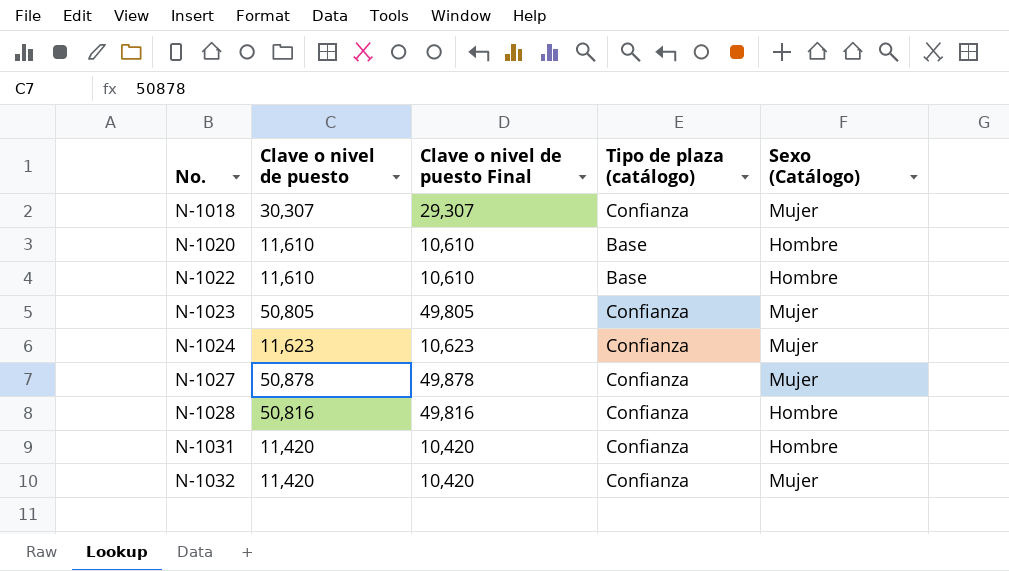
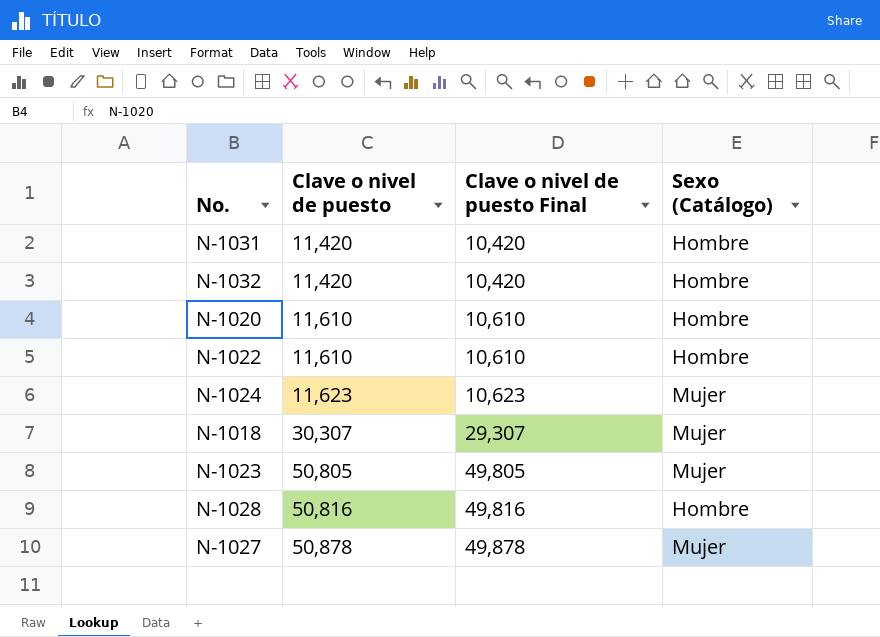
row order: No. ascending -> Clave o nivel de puesto ascending
column Tipo de plaza (catálogo) | position: 4 -> none
N-1032 | Sexo (Catálogo): Mujer -> Hombre

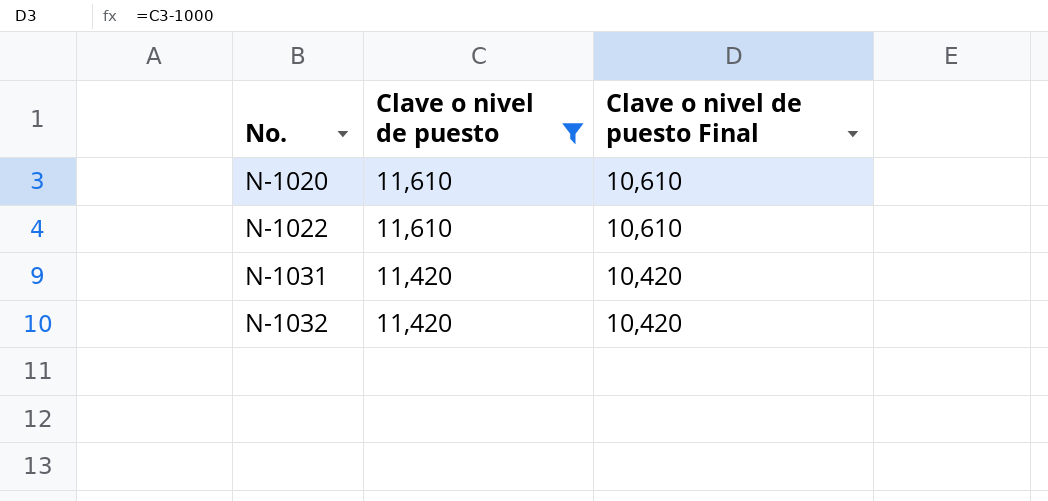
filter: none -> Clave o nivel de puesto <= 11,610
row order: Clave o nivel de puesto ascending -> No. ascending
column Sexo (Catálogo) | position: 4 -> none

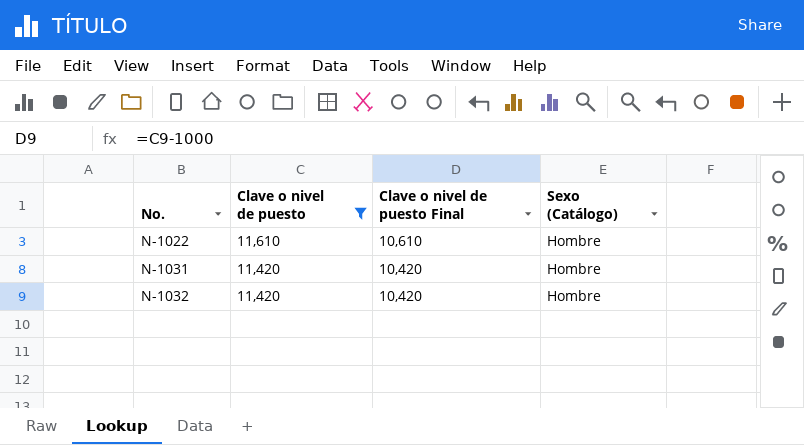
column Sexo (Catálogo) | position: none -> 4
row N-1020: 11,610 | 10,610 -> none

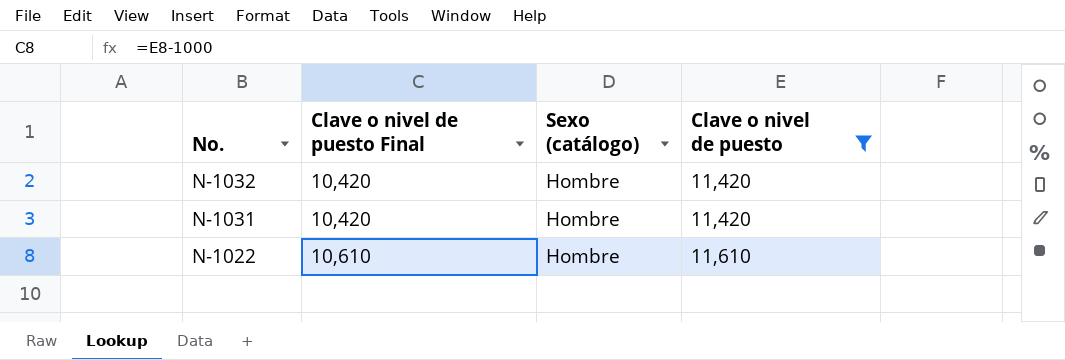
row order: No. ascending -> No. descending
column name: Sexo (Catálogo) -> Sexo (catálogo)
column Clave o nivel de puesto | position: 2 -> 4

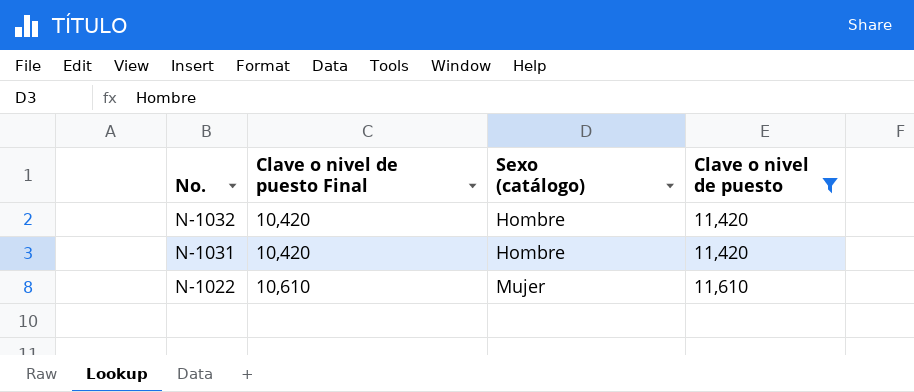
N-1022 | Sexo (catálogo): Hombre -> Mujer

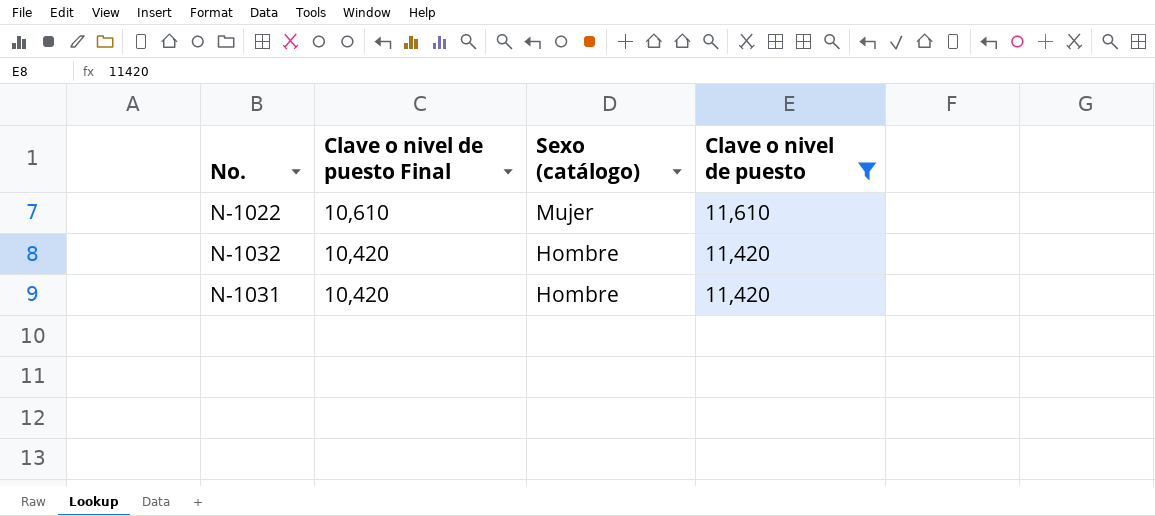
row order: No. descending -> Clave o nivel de puesto Final descending

